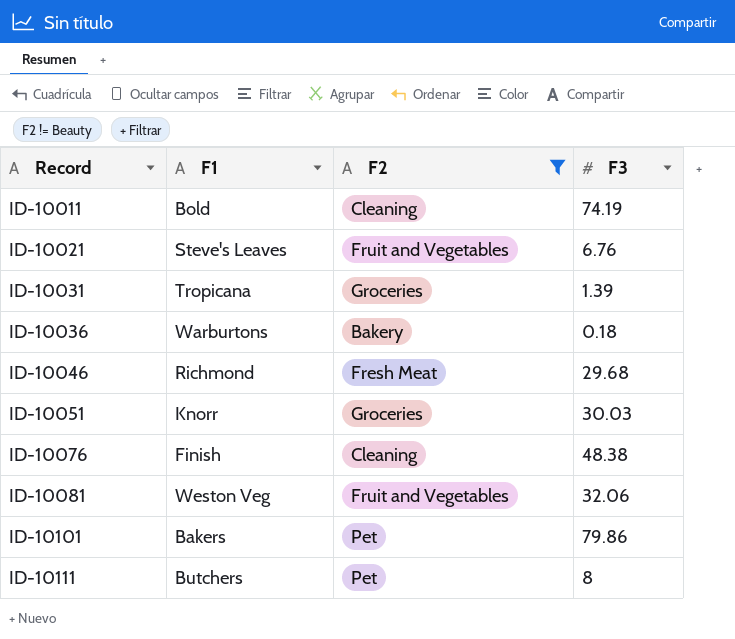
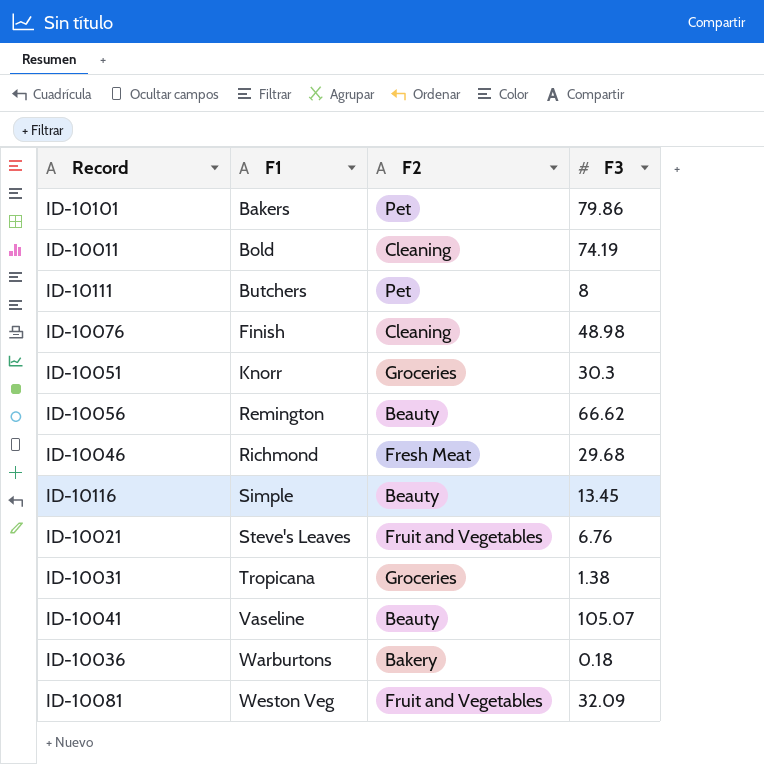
filter: F2 != Beauty -> none
row order: Record ascending -> F1 ascending
ID-10076 | F3: 48.38 -> 48.98
ID-10051 | F3: 30.03 -> 30.3
ID-10031 | F3: 1.39 -> 1.38
ID-10081 | F3: 32.06 -> 32.09

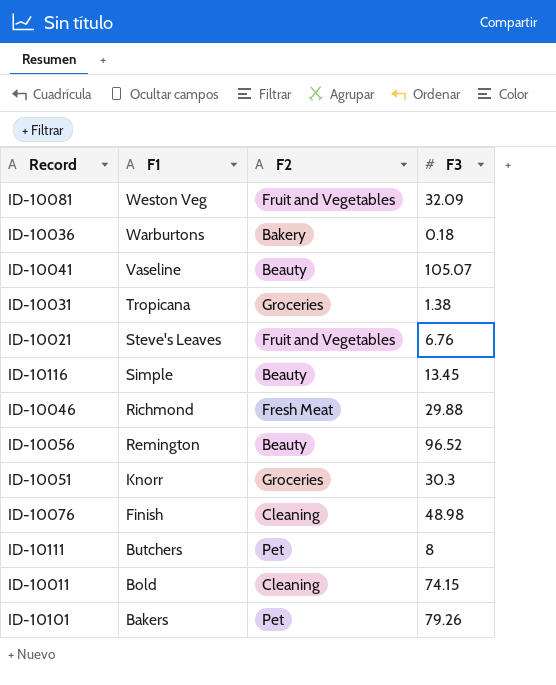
row order: F1 ascending -> F1 descending
ID-10046 | F3: 29.68 -> 29.88
ID-10056 | F3: 66.62 -> 96.52
ID-10011 | F3: 74.19 -> 74.15
ID-10101 | F3: 79.86 -> 79.26

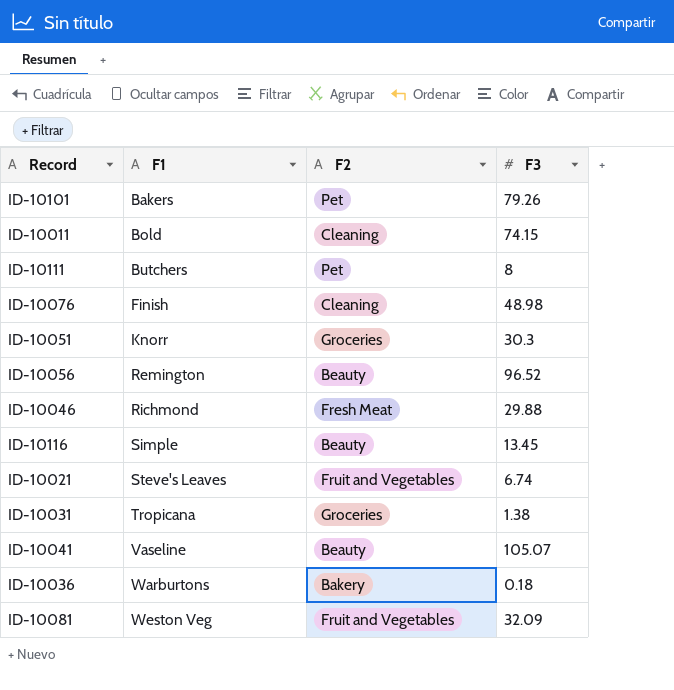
row order: F1 descending -> F1 ascending
ID-10021 | F3: 6.76 -> 6.74

